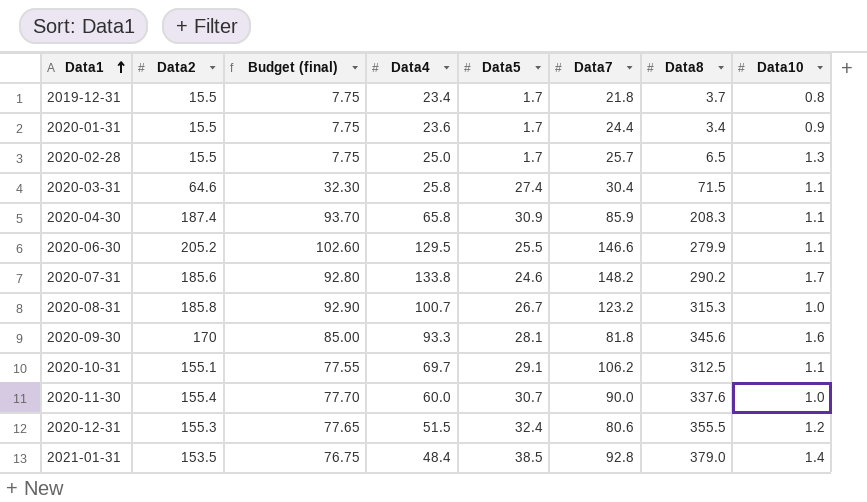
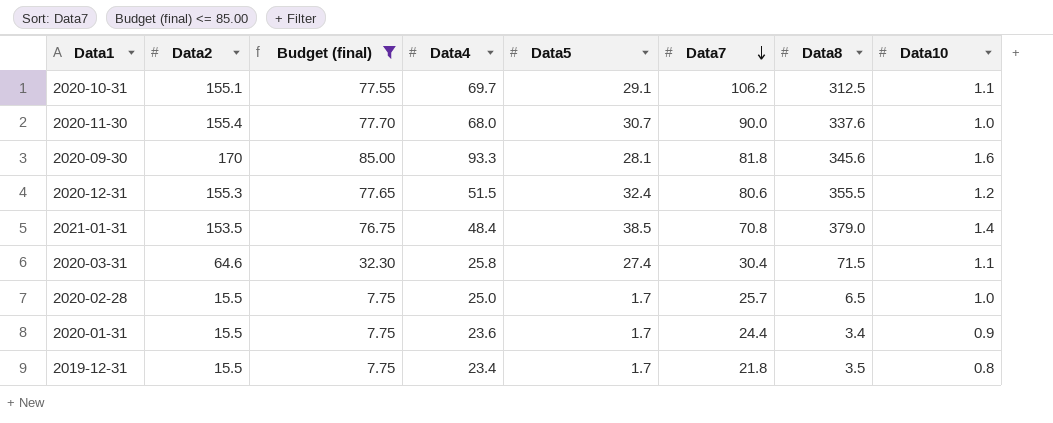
filter: none -> Budget (final) <= 85.00
row order: Data1 ascending -> Data7 descending
2020-11-30 | Data4: 60.0 -> 68.0
2021-01-31 | Data7: 92.8 -> 70.8
2020-02-28 | Data10: 1.3 -> 1.0
2019-12-31 | Data8: 3.7 -> 3.5

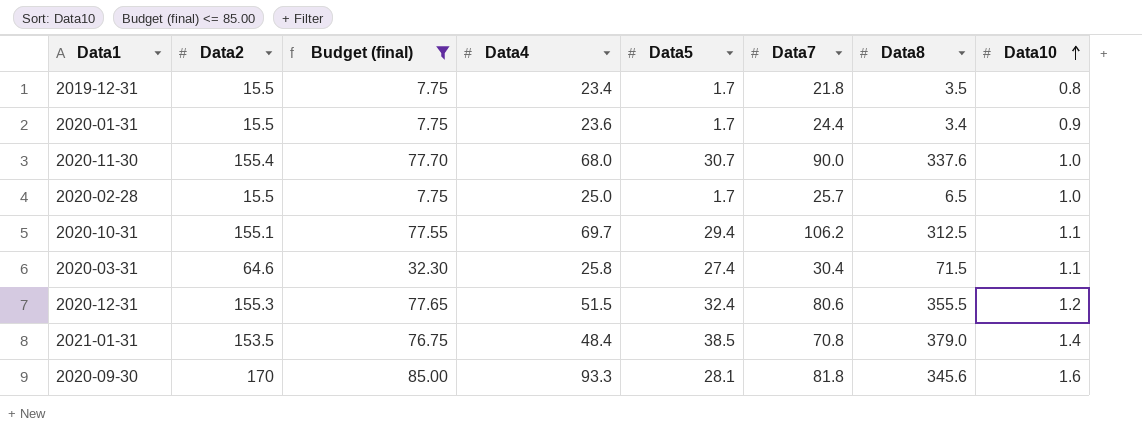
row order: Data7 descending -> Data10 ascending
2020-10-31 | Data5: 29.1 -> 29.4

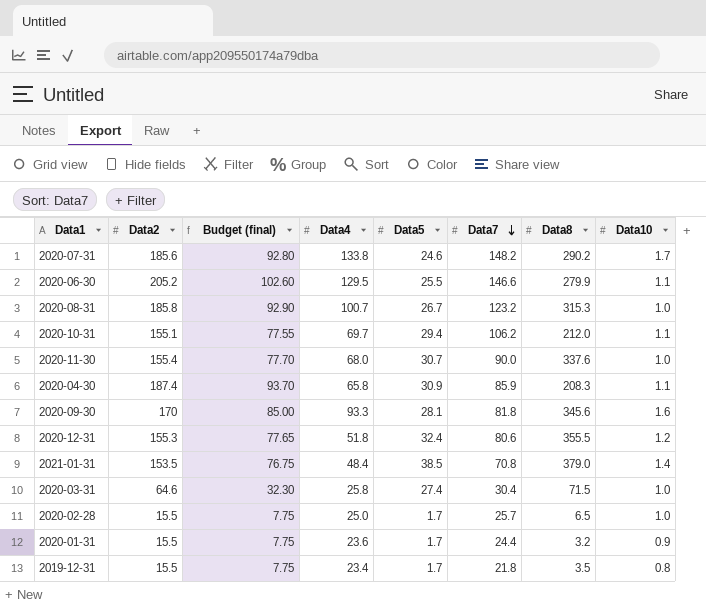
filter: Budget (final) <= 85.00 -> none
row order: Data10 ascending -> Data7 descending
2020-10-31 | Data8: 312.5 -> 212.0
2020-12-31 | Data4: 51.5 -> 51.8
2020-03-31 | Data10: 1.1 -> 1.0
2020-01-31 | Data8: 3.4 -> 3.2

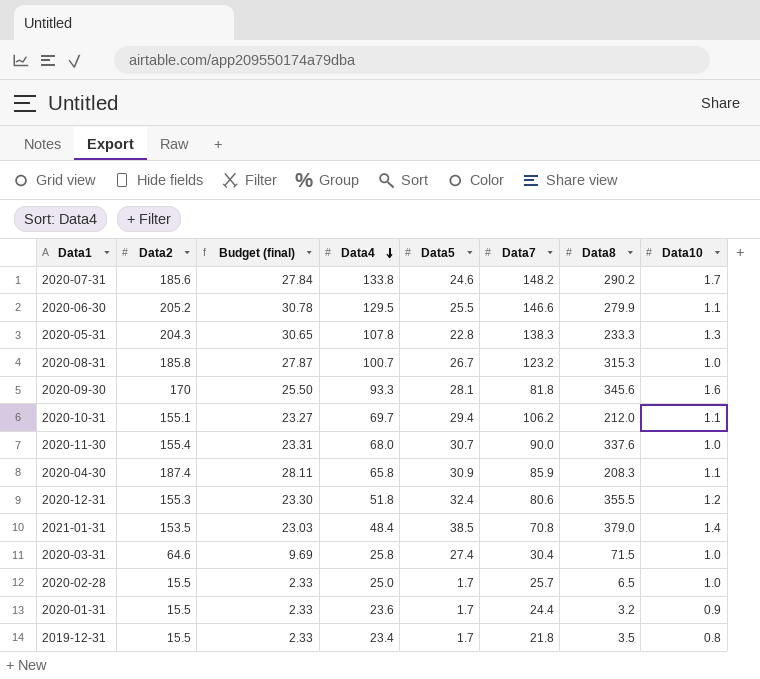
row order: Data7 descending -> Data4 descending
column Budget (final) | formula: [Data2] * 0.5 -> [Data2] * 0.15
row 2020-05-31: none -> 204.3 | 30.65 | 107.8 | 22.8 | 138.3 | 233.3 | 1.3

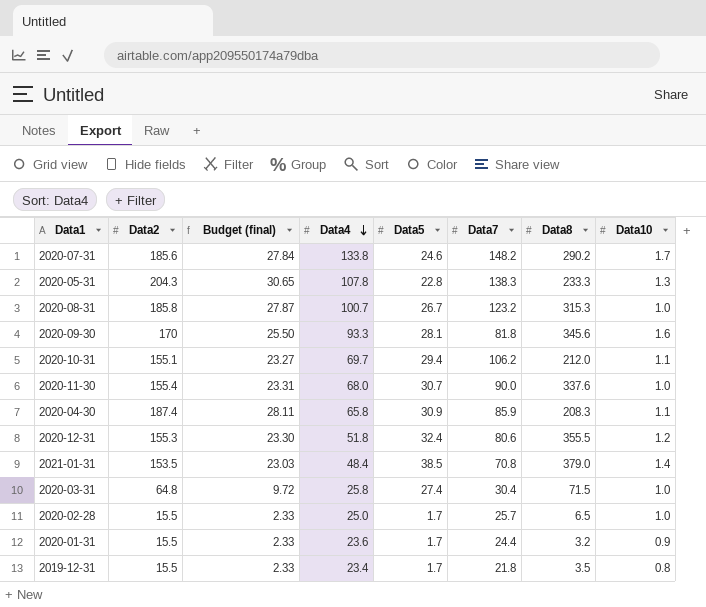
row 2020-06-30: 205.2 | 30.78 | 129.5 | 25.5 | 146.6 | 279.9 | 1.1 -> none
2020-03-31 | Data2: 64.6 -> 64.8
2020-03-31 | Budget (final): 9.69 -> 9.72

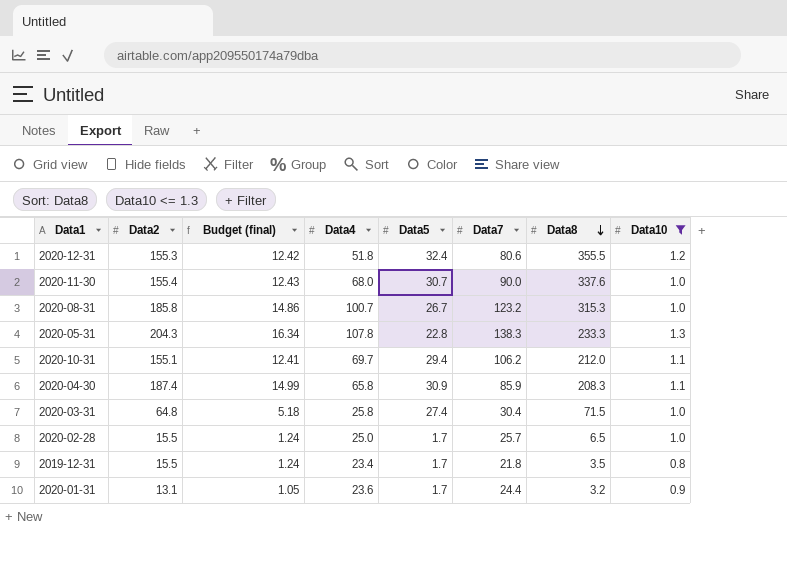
filter: none -> Data10 <= 1.3
row order: Data4 descending -> Data8 descending
column Budget (final) | formula: [Data2] * 0.15 -> [Data2] * 0.08
2020-01-31 | Data2: 15.5 -> 13.1

